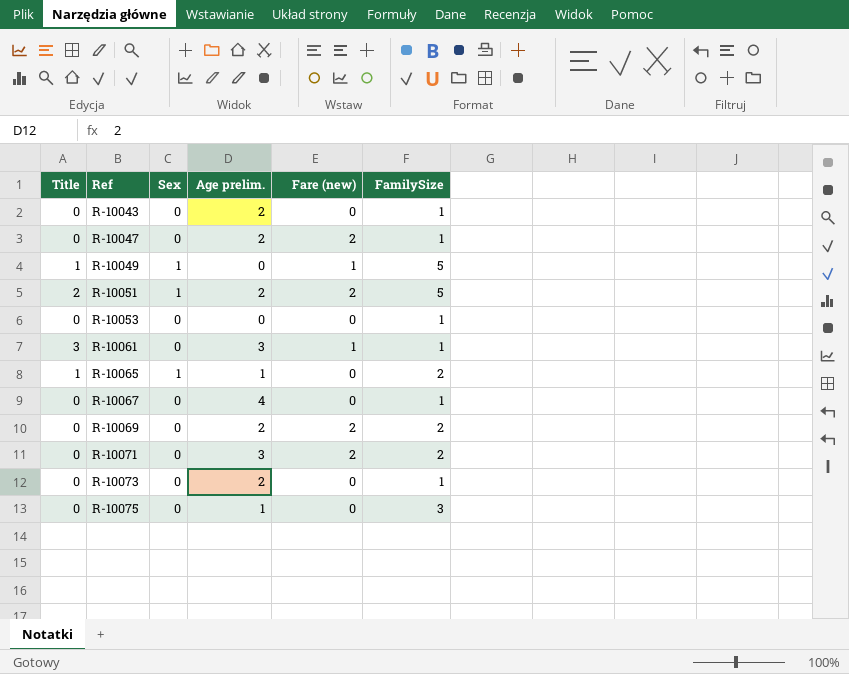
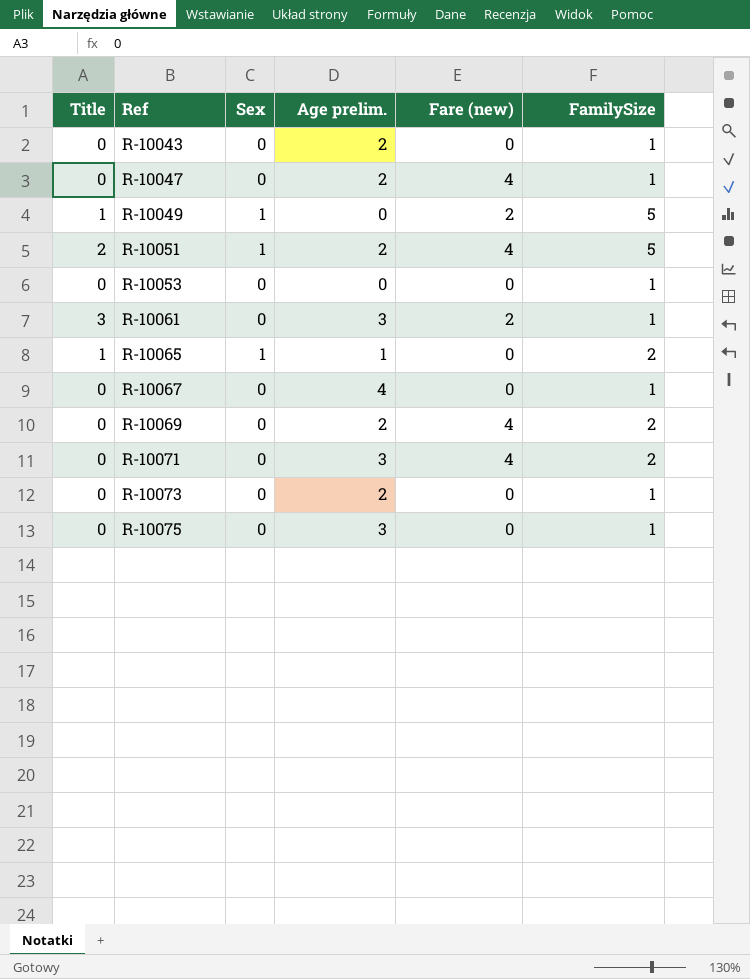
R-10047 | Fare (new): 2 -> 4
R-10049 | Fare (new): 1 -> 2
R-10051 | Fare (new): 2 -> 4
R-10061 | Fare (new): 1 -> 2
R-10069 | Fare (new): 2 -> 4
R-10071 | Fare (new): 2 -> 4
R-10075 | Age prelim.: 1 -> 3
R-10075 | FamilySize: 3 -> 1

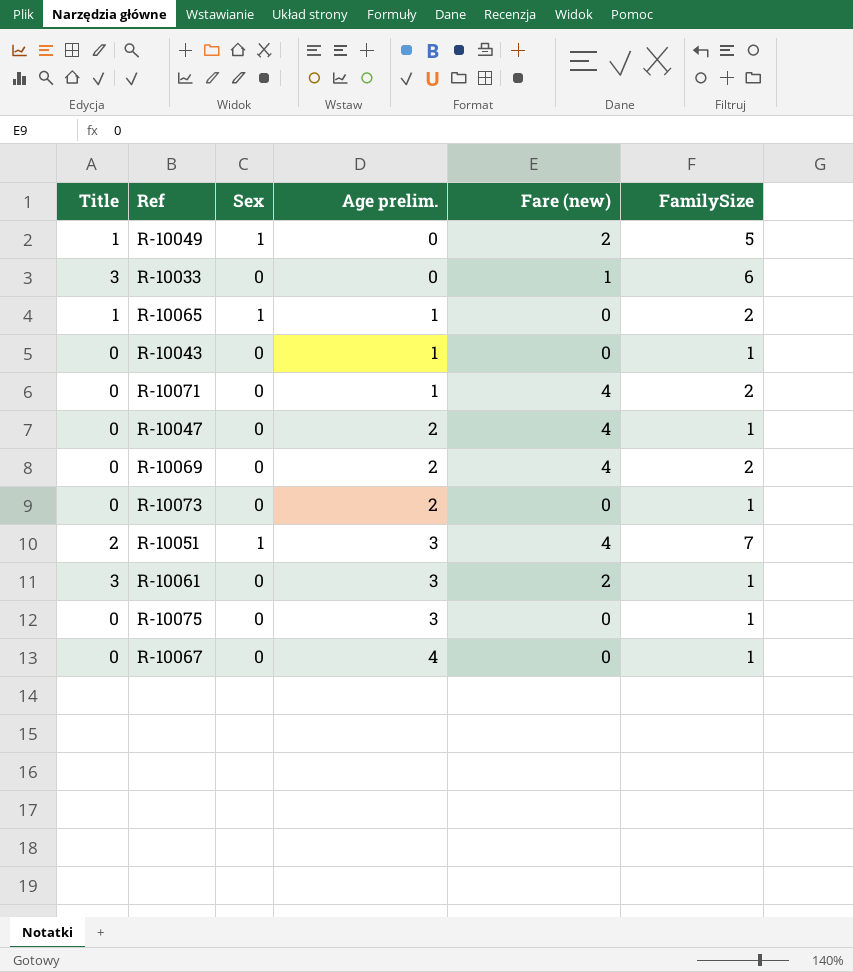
row order: Ref ascending -> Age prelim. ascending
row R-10053: 0 | 0 | 0 | 0 | 1 -> none
row R-10033: none -> 3 | 0 | 0 | 1 | 6
R-10043 | Age prelim.: 2 -> 1
R-10071 | Age prelim.: 3 -> 1
R-10051 | Age prelim.: 2 -> 3
R-10051 | FamilySize: 5 -> 7

